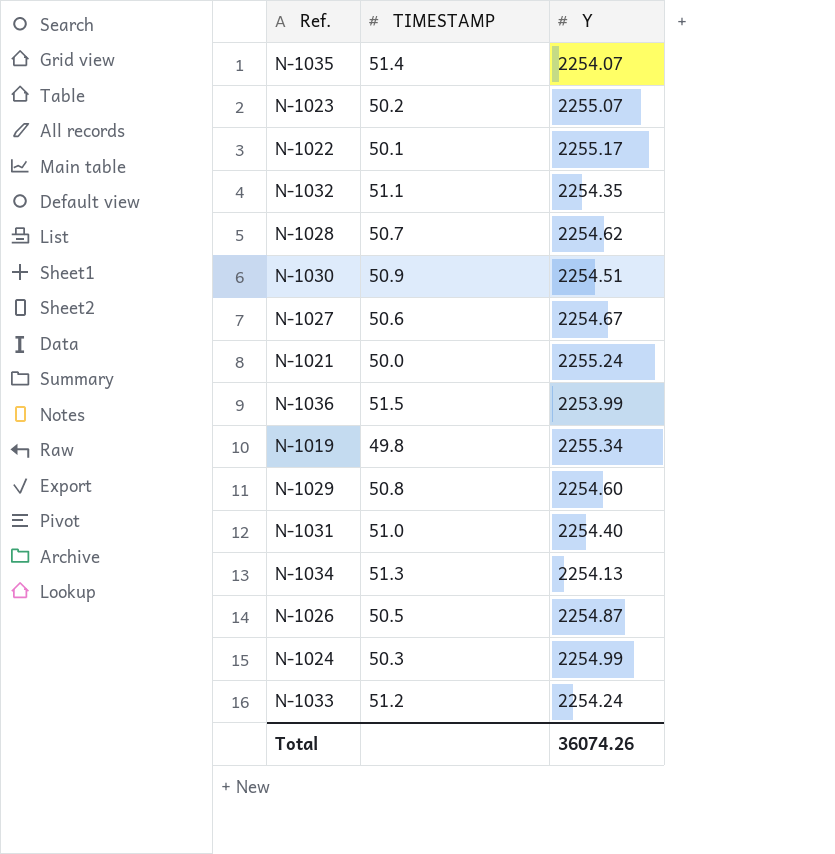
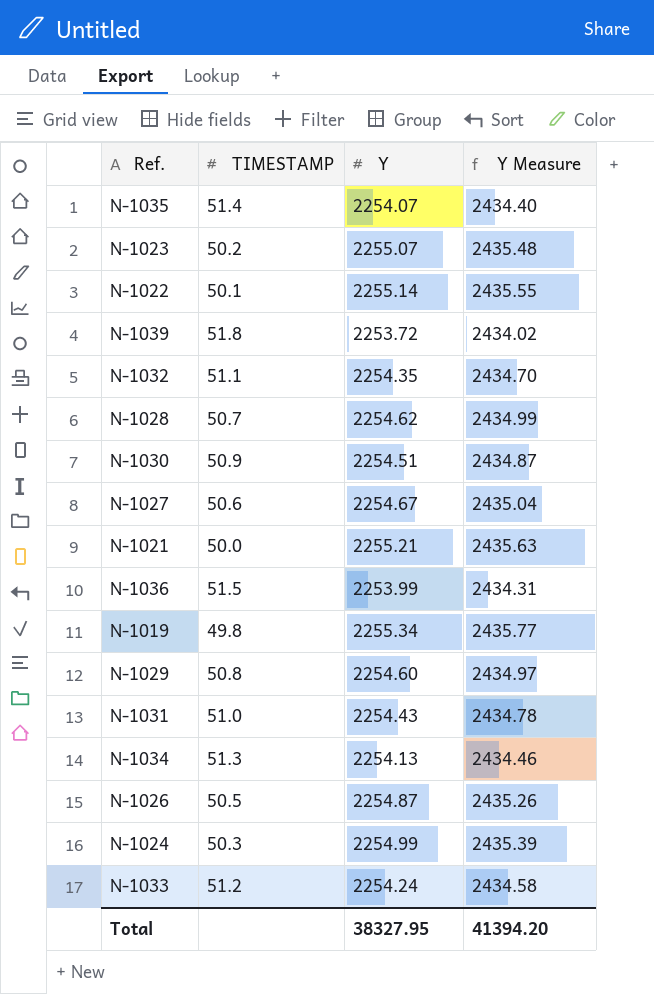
column Y Measure | formula: none -> [Y] * 1.08
N-1022 | Y: 2255.17 -> 2255.14
row N-1039: none -> 51.8 | 2253.72 | 2434.02
N-1021 | Y: 2255.24 -> 2255.21
N-1031 | Y: 2254.40 -> 2254.43
Total | Y: 36074.26 -> 38327.95

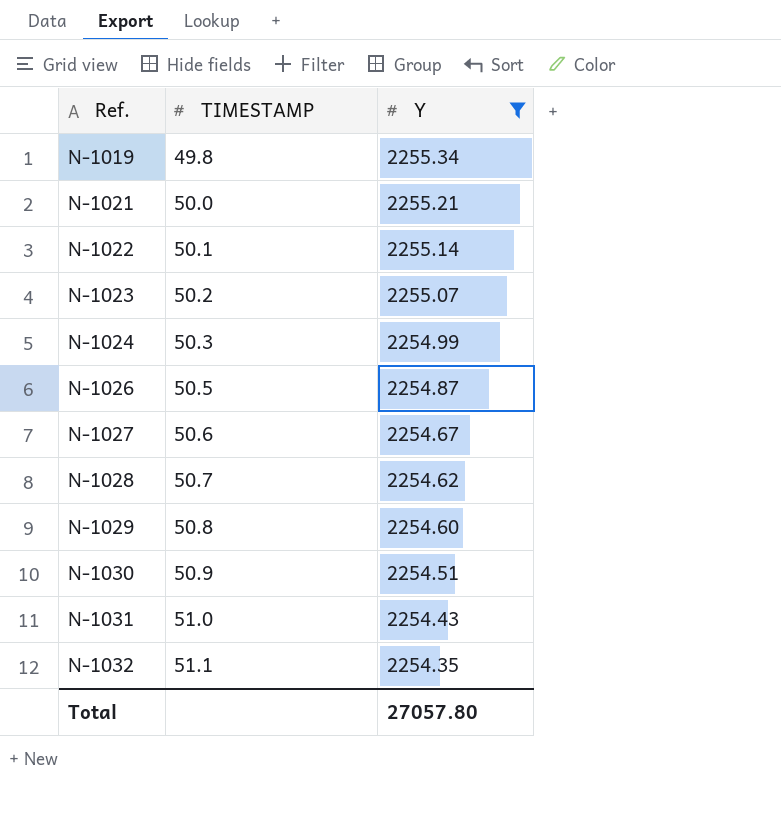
filter: none -> Y >= 2254.35
row order: none -> Ref. ascending
column Y Measure | formula: [Y] * 1.08 -> none
Total | Y: 38327.95 -> 27057.80

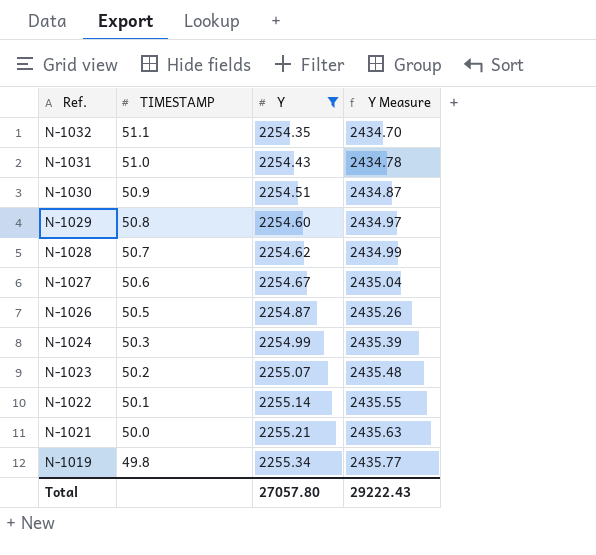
row order: Ref. ascending -> Ref. descending
column Y Measure | formula: none -> [Y] * 1.08

